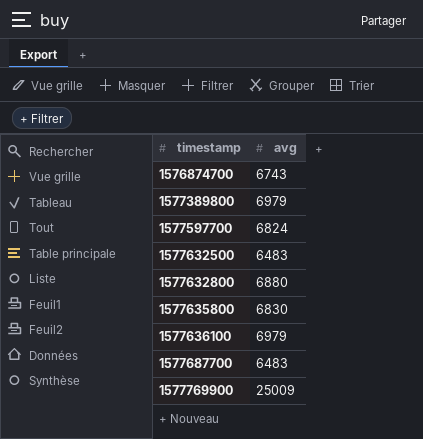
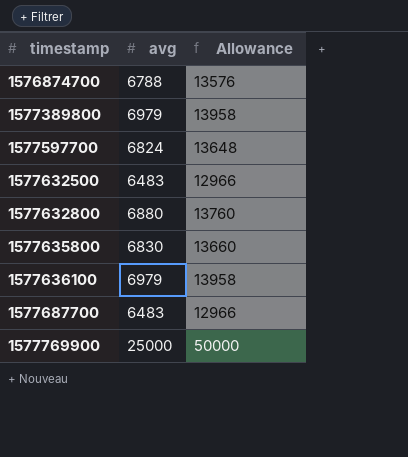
column Allowance | formula: none -> [avg] * 2
1576874700 | avg: 6743 -> 6788
1577769900 | avg: 25009 -> 25000

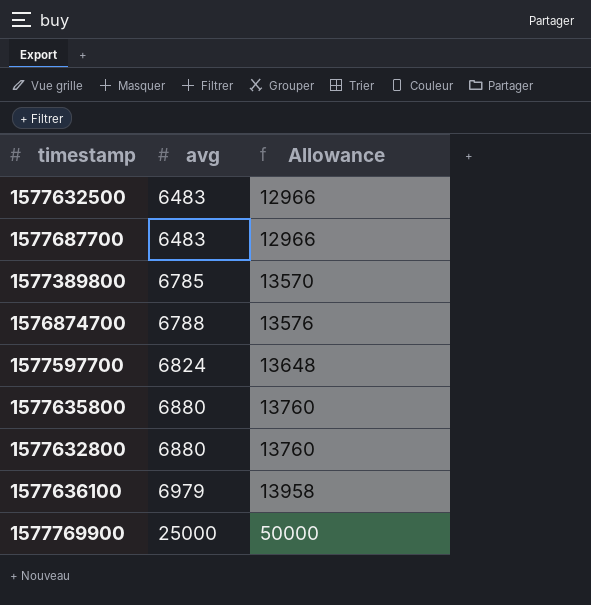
row order: timestamp ascending -> avg ascending
1577389800 | avg: 6979 -> 6785
1577389800 | Allowance: 13958 -> 13570
1577635800 | avg: 6830 -> 6880
1577635800 | Allowance: 13660 -> 13760

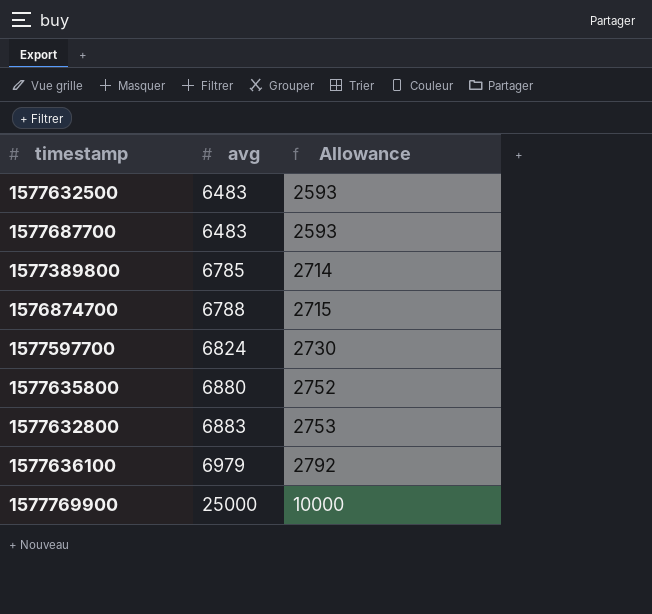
column Allowance | formula: [avg] * 2 -> [avg] * 0.4
1577632800 | avg: 6880 -> 6883

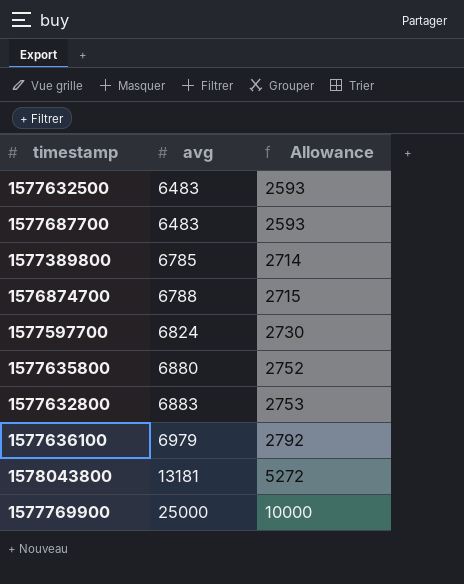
row 1578043800: none -> 13181 | 5272

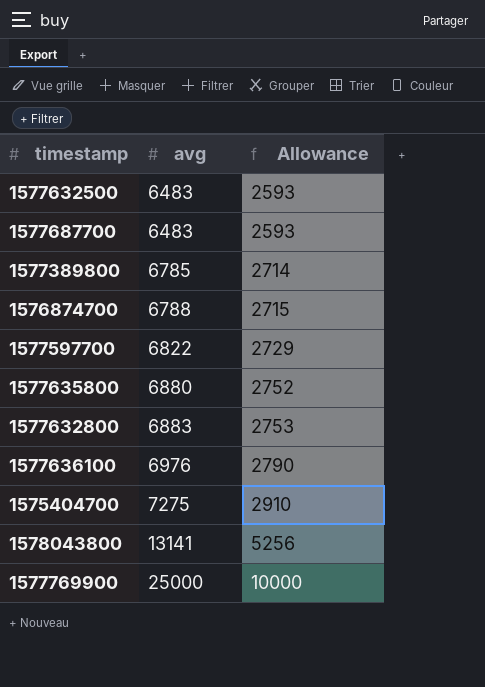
1577597700 | avg: 6824 -> 6822
1577597700 | Allowance: 2730 -> 2729
1577636100 | avg: 6979 -> 6976
1577636100 | Allowance: 2792 -> 2790
row 1575404700: none -> 7275 | 2910
1578043800 | avg: 13181 -> 13141
1578043800 | Allowance: 5272 -> 5256

